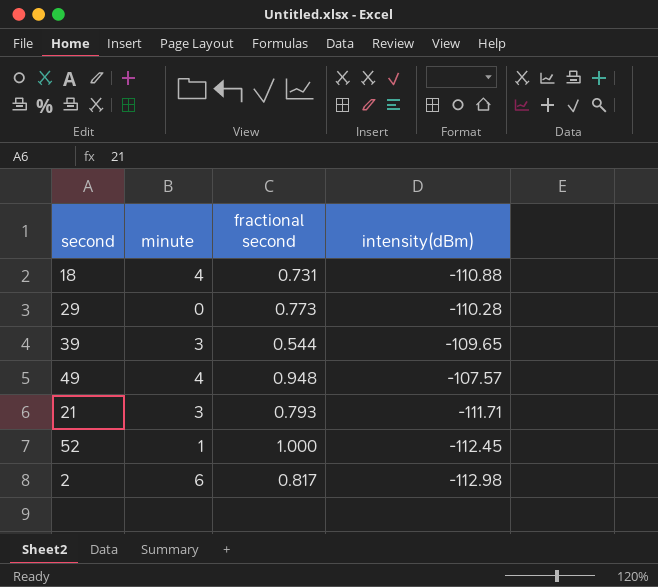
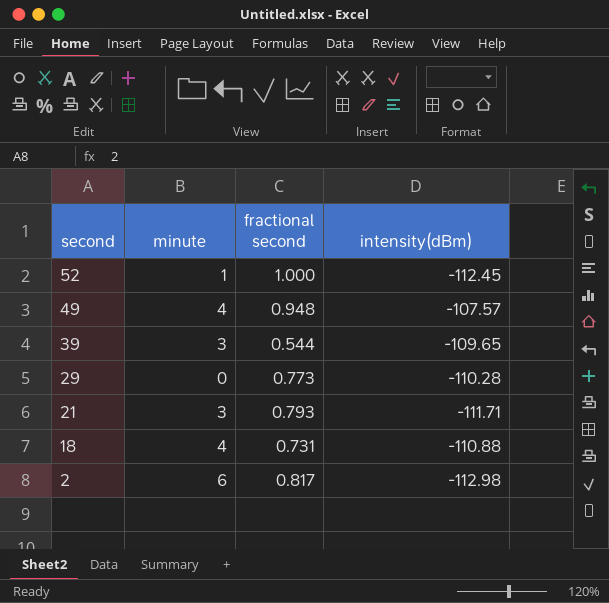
row order: none -> second descending

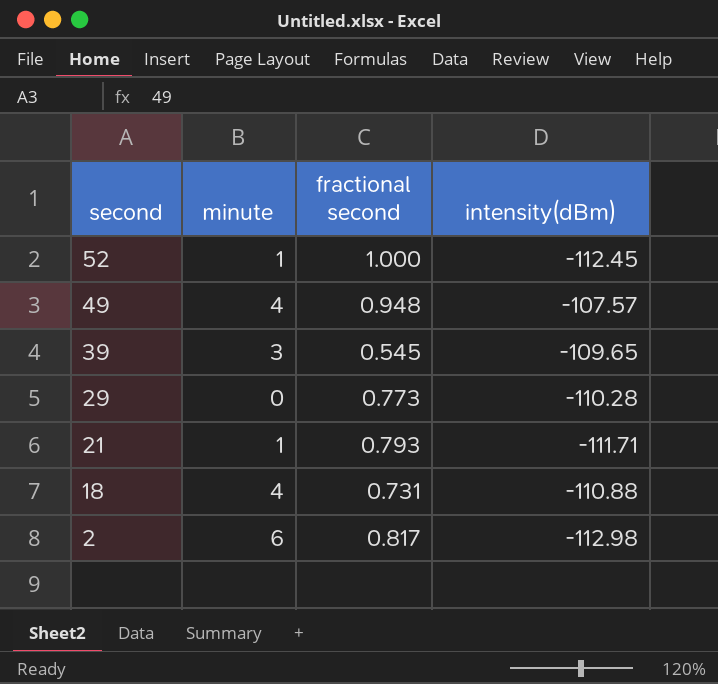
39 | fractional second: 0.544 -> 0.545
21 | minute: 3 -> 1

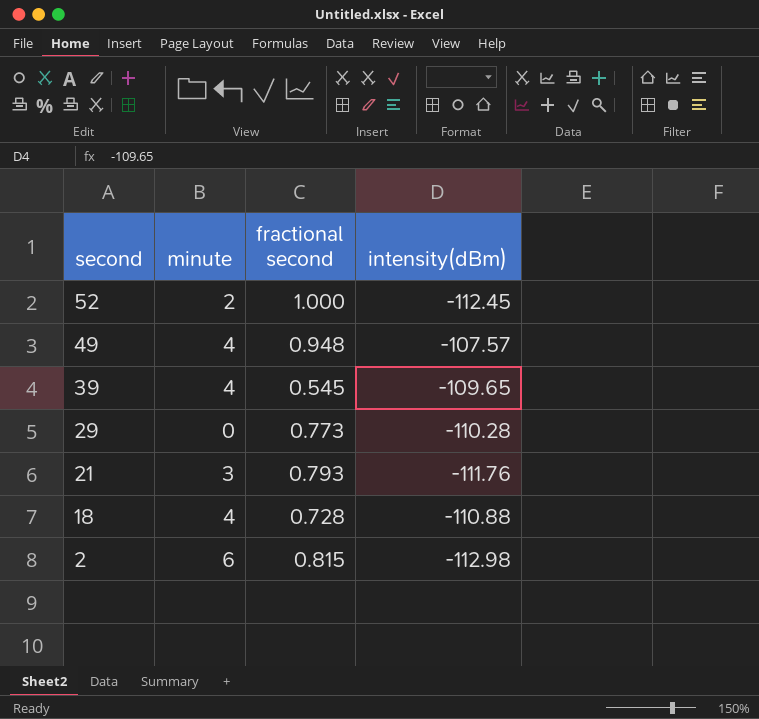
52 | minute: 1 -> 2
39 | minute: 3 -> 4
21 | minute: 1 -> 3
21 | intensity(dBm): -111.71 -> -111.76
18 | fractional second: 0.731 -> 0.728
2 | fractional second: 0.817 -> 0.815

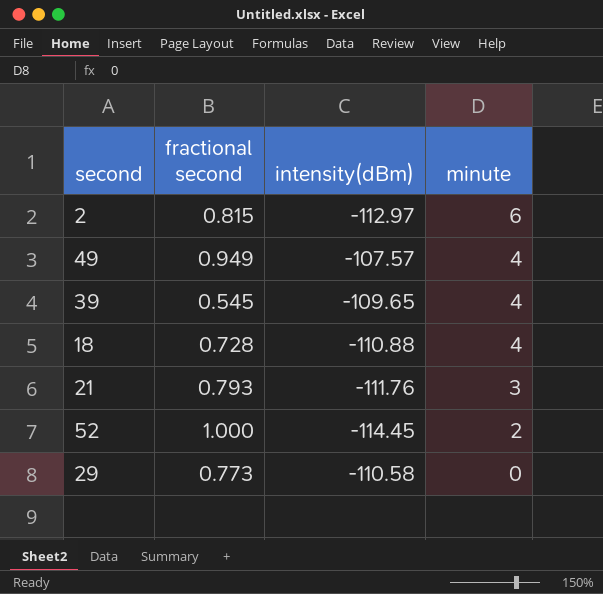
row order: second descending -> minute descending
column minute | position: 2 -> 4
2 | intensity(dBm): -112.98 -> -112.97
49 | fractional second: 0.948 -> 0.949
52 | intensity(dBm): -112.45 -> -114.45
29 | intensity(dBm): -110.28 -> -110.58

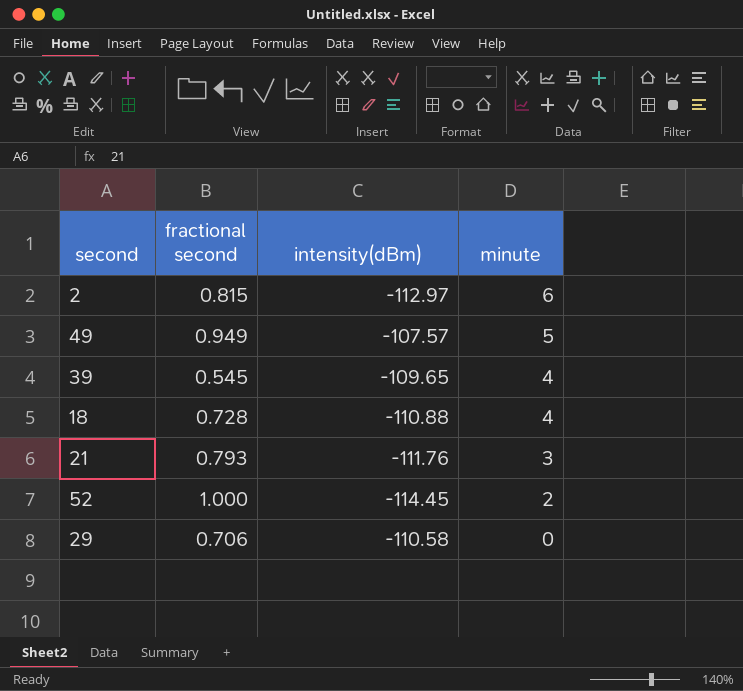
49 | minute: 4 -> 5
29 | fractional second: 0.773 -> 0.706

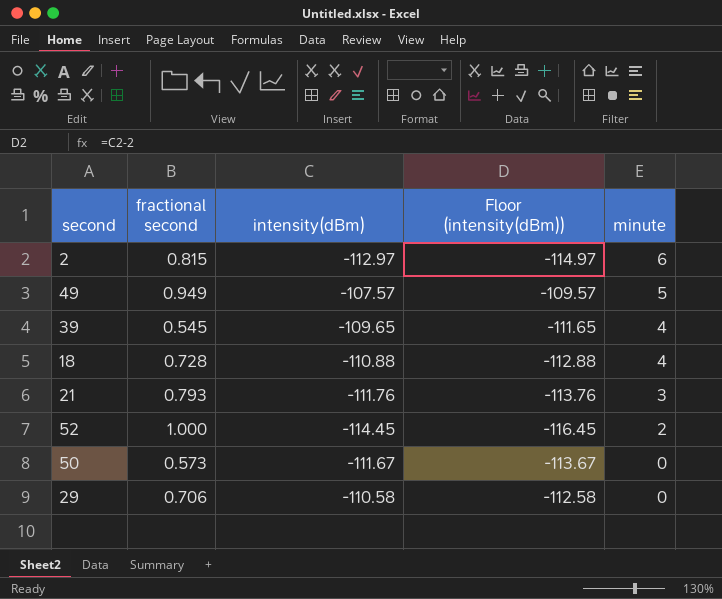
column Floor (intensity(dBm)) | formula: none -> [intensity(dBm)] - 2
row 50: none -> 0.573 | -111.67 | -113.67 | 0

